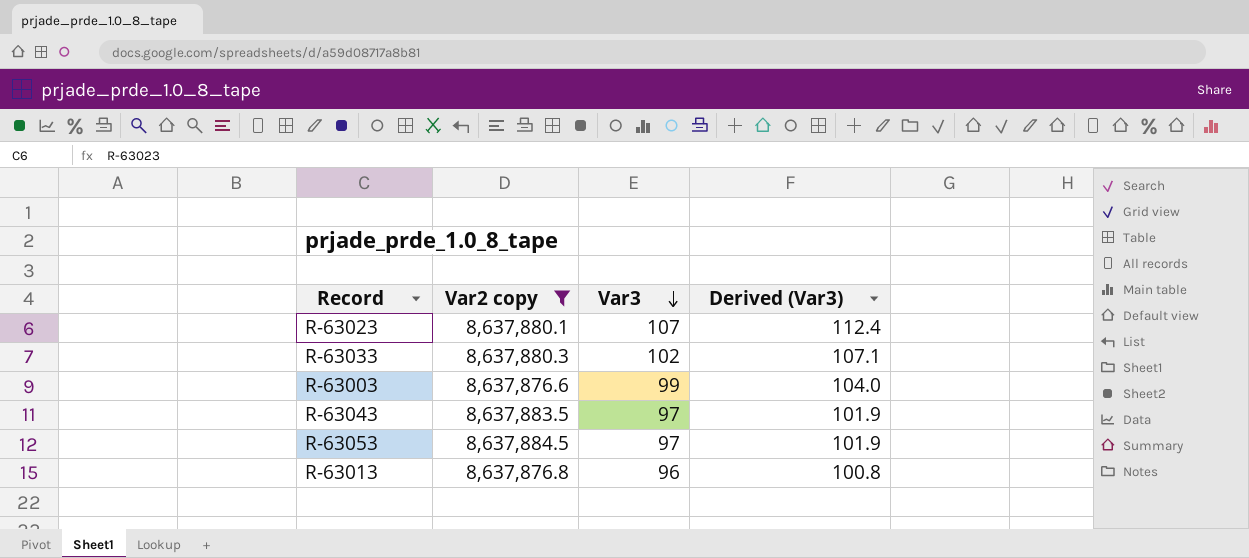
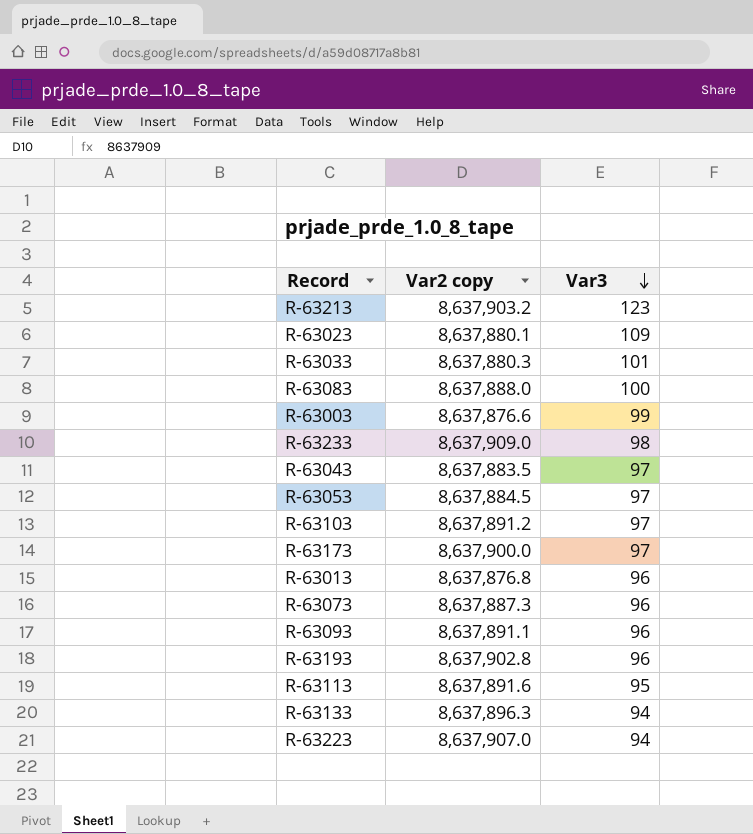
filter: Var2 copy <= 8,637,884.5 -> none
column Derived (Var3) | formula: [Var3] * 1.05 -> none
R-63023 | Var3: 107 -> 109
R-63033 | Var3: 102 -> 101

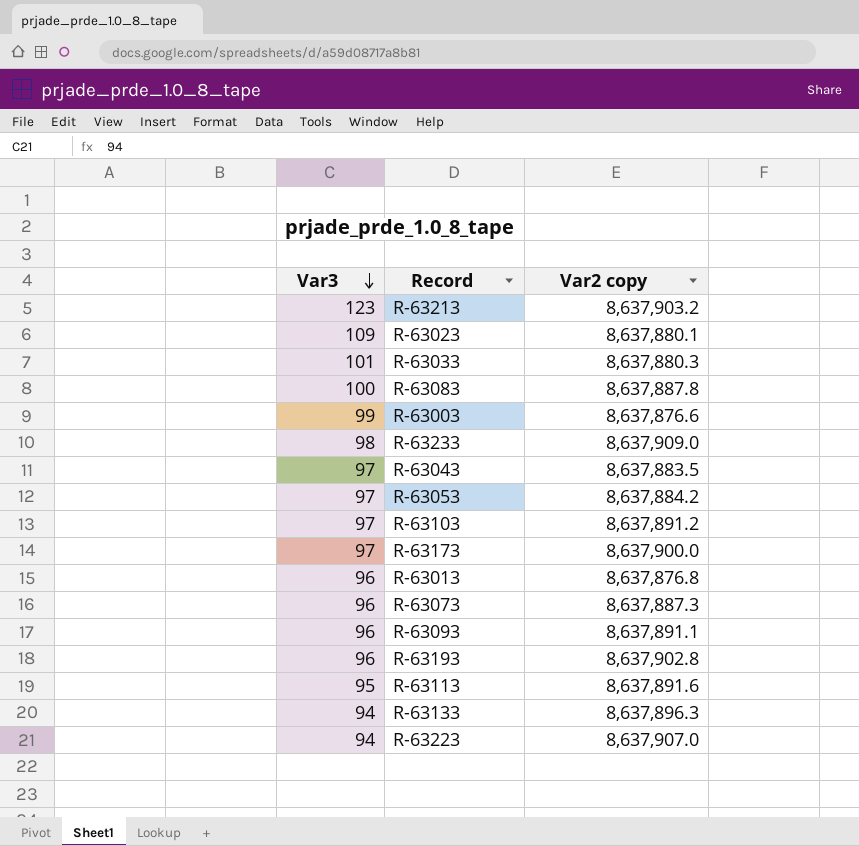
column Var3 | position: 3 -> 1
R-63083 | Var2 copy: 8,637,888.0 -> 8,637,887.8
R-63053 | Var2 copy: 8,637,884.5 -> 8,637,884.2

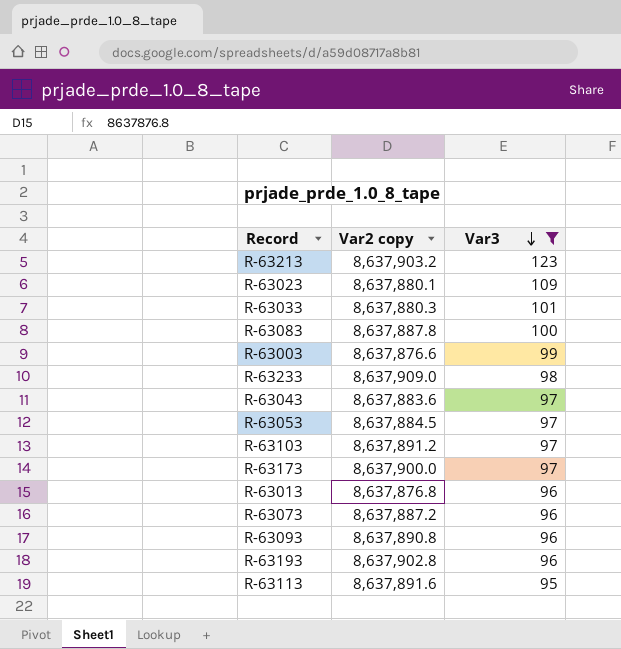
filter: none -> Var3 != 94
column Var3 | position: 1 -> 3
R-63043 | Var2 copy: 8,637,883.5 -> 8,637,883.6
R-63053 | Var2 copy: 8,637,884.2 -> 8,637,884.5
R-63073 | Var2 copy: 8,637,887.3 -> 8,637,887.2
R-63093 | Var2 copy: 8,637,891.1 -> 8,637,890.8

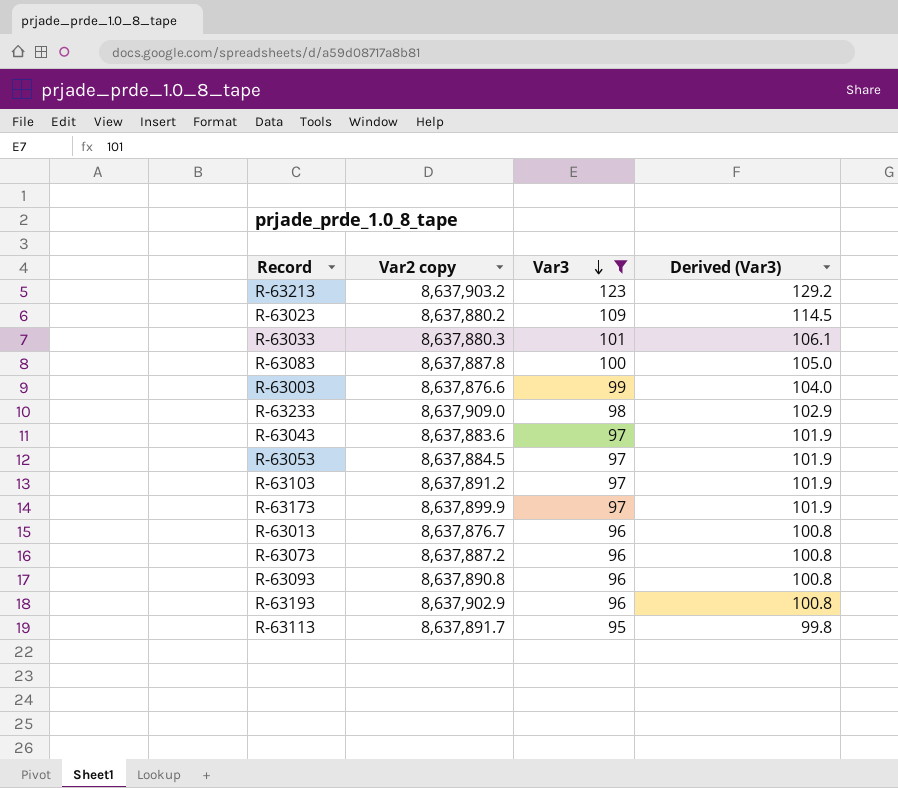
column Derived (Var3) | formula: none -> [Var3] * 1.05
R-63023 | Var2 copy: 8,637,880.1 -> 8,637,880.2
R-63173 | Var2 copy: 8,637,900.0 -> 8,637,899.9
R-63013 | Var2 copy: 8,637,876.8 -> 8,637,876.7
R-63193 | Var2 copy: 8,637,902.8 -> 8,637,902.9
R-63113 | Var2 copy: 8,637,891.6 -> 8,637,891.7

